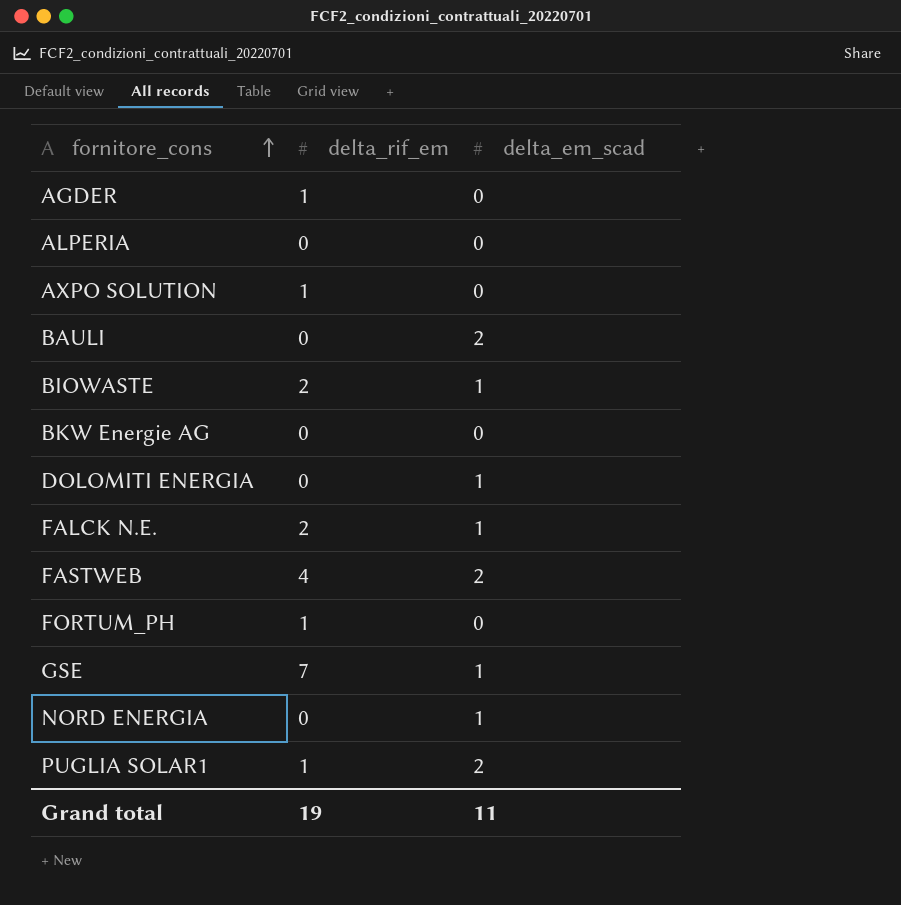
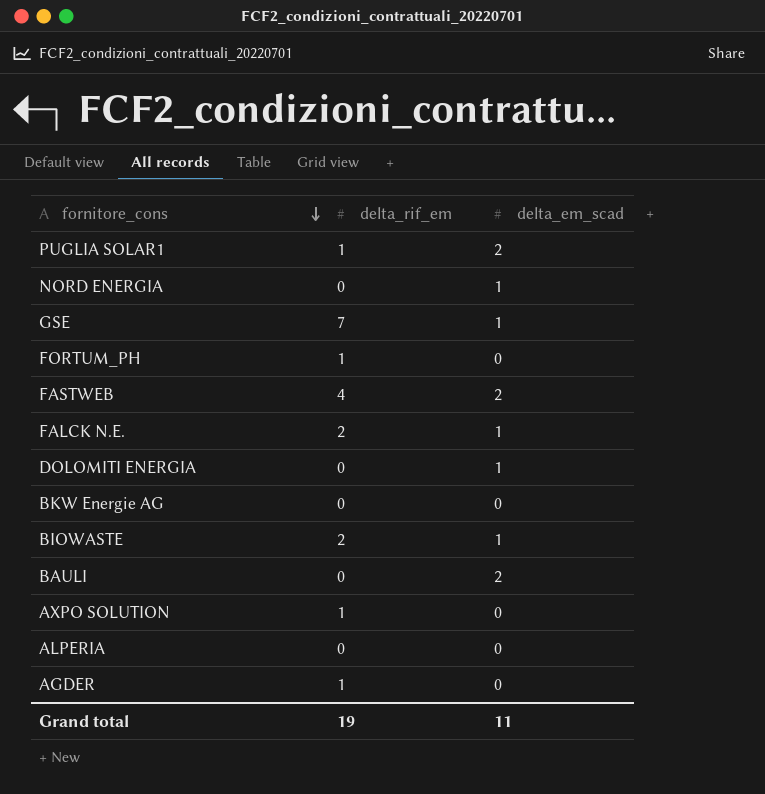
row order: fornitore_cons ascending -> fornitore_cons descending

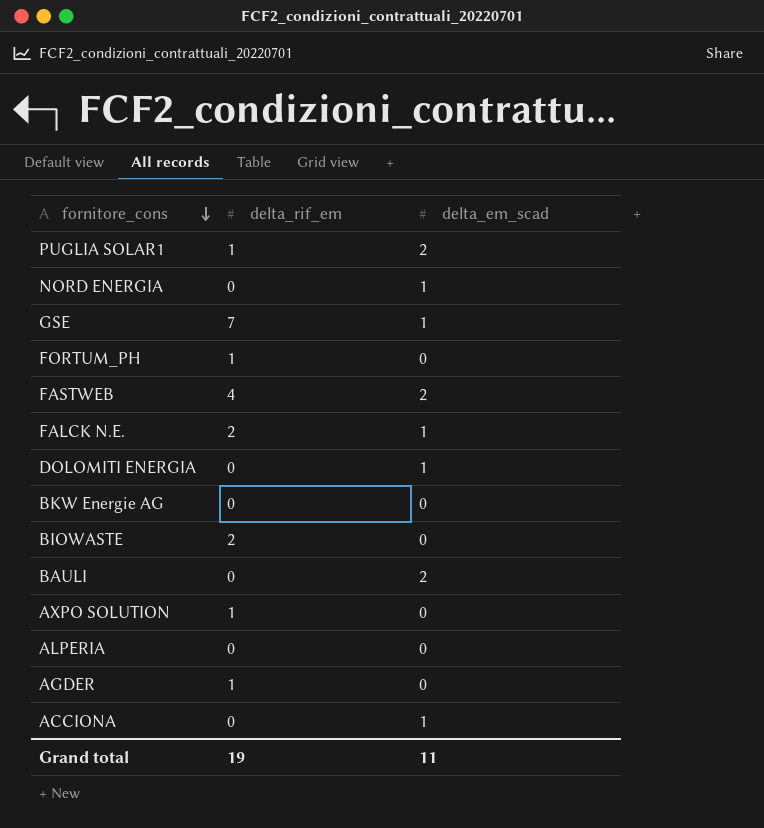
BIOWASTE | delta_em_scad: 1 -> 0
row ACCIONA: none -> 0 | 1

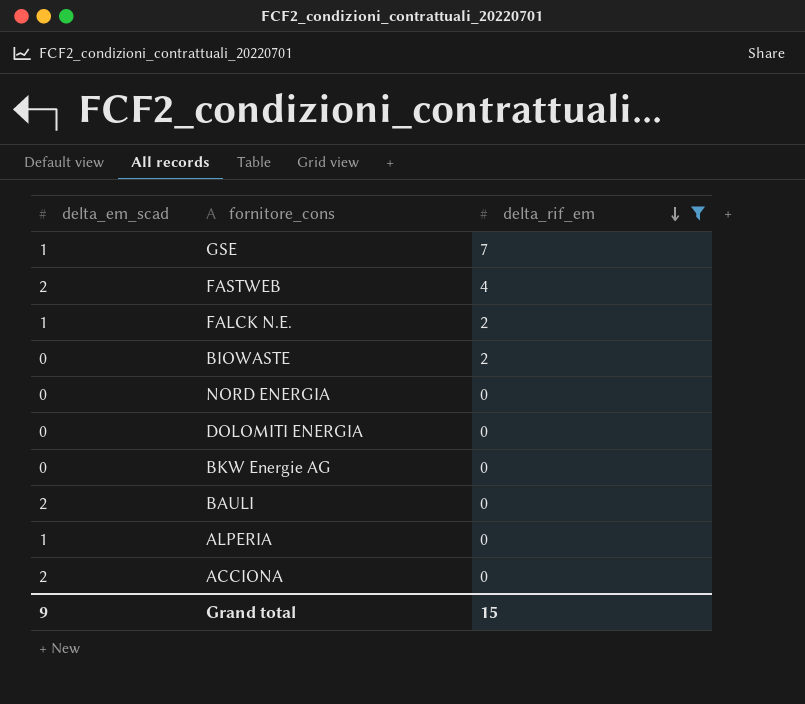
filter: none -> delta_rif_em != 1
row order: fornitore_cons descending -> delta_rif_em descending
column delta_em_scad | position: 3 -> 1
NORD ENERGIA | delta_em_scad: 1 -> 0
DOLOMITI ENERGIA | delta_em_scad: 1 -> 0
ALPERIA | delta_em_scad: 0 -> 1
ACCIONA | delta_em_scad: 1 -> 2
Grand total | delta_em_scad: 11 -> 9
Grand total | delta_rif_em: 19 -> 15

